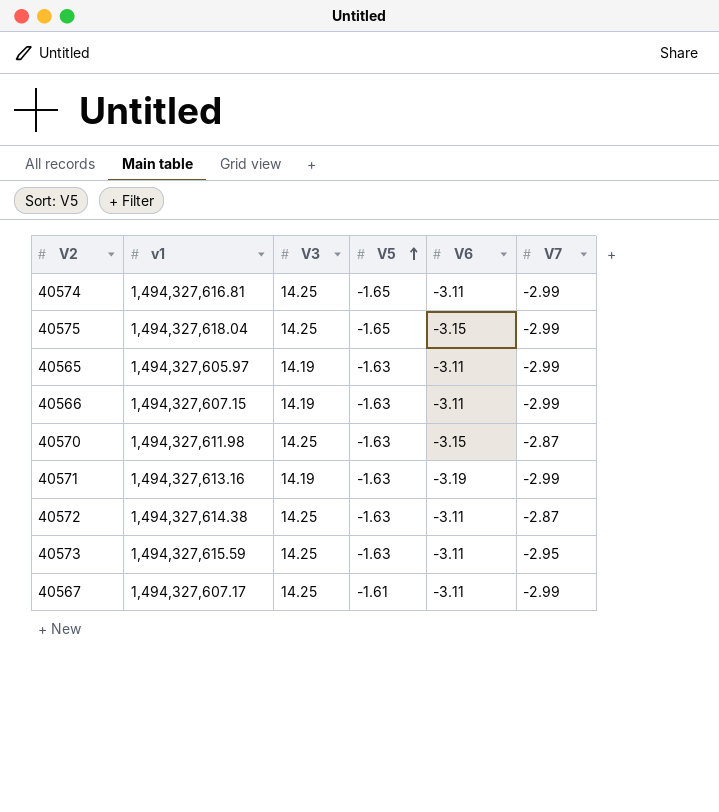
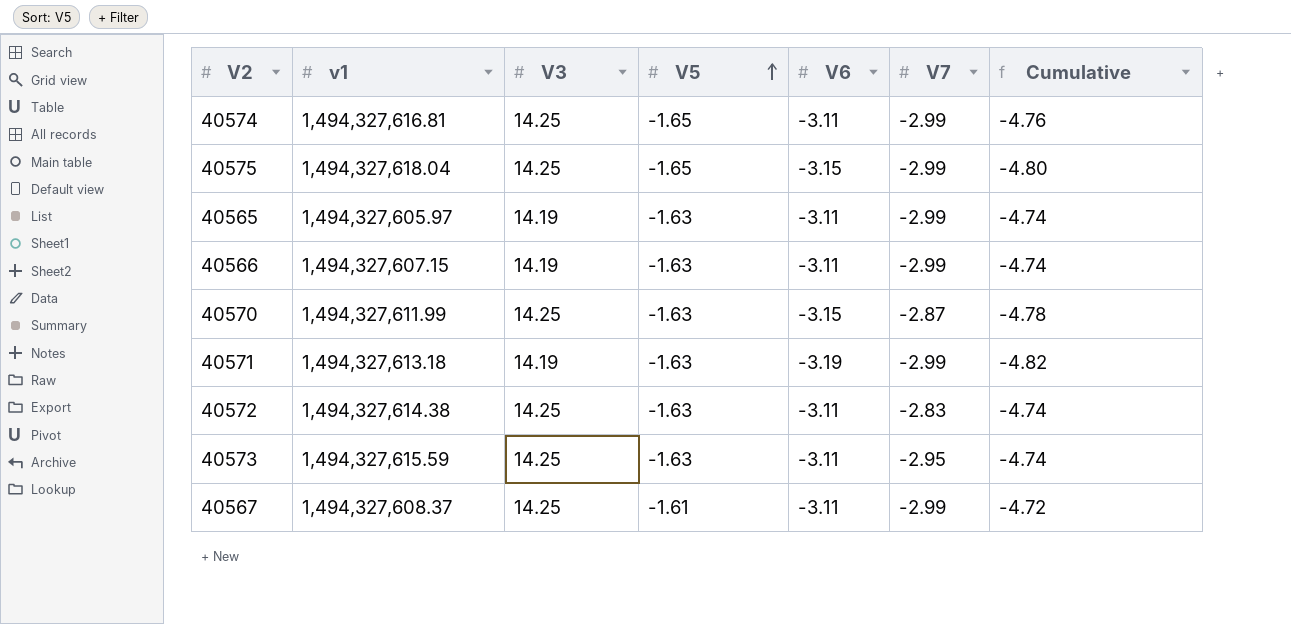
column Cumulative | formula: none -> [V5] + [V6]
40570 | v1: 1,494,327,611.98 -> 1,494,327,611.99
40571 | v1: 1,494,327,613.16 -> 1,494,327,613.18
40572 | V7: -2.87 -> -2.83
40567 | v1: 1,494,327,607.17 -> 1,494,327,608.37

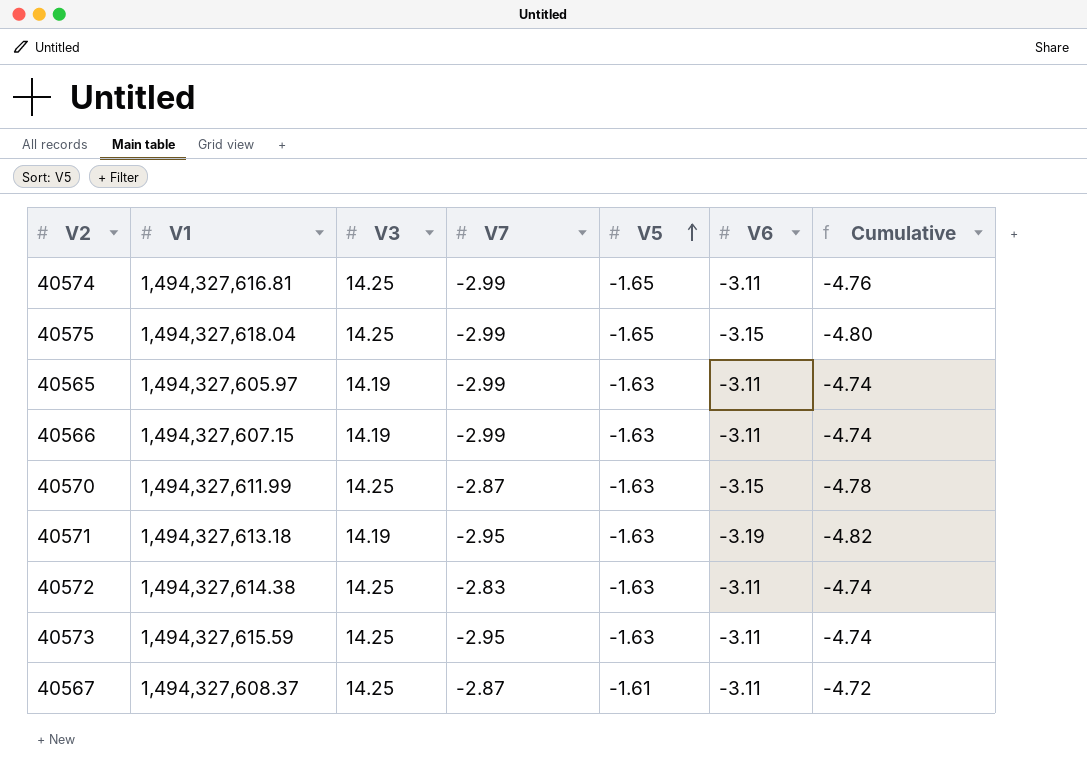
column name: v1 -> V1
column V7 | position: 6 -> 4
40571 | V7: -2.99 -> -2.95
40567 | V7: -2.99 -> -2.87

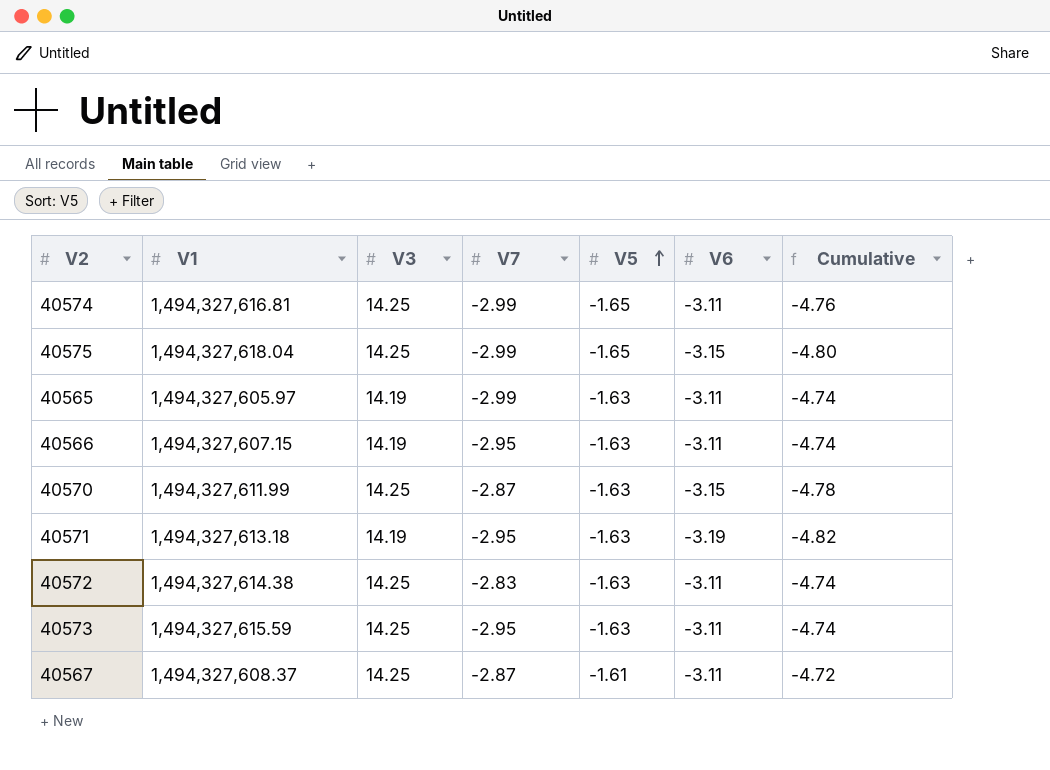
40566 | V7: -2.99 -> -2.95

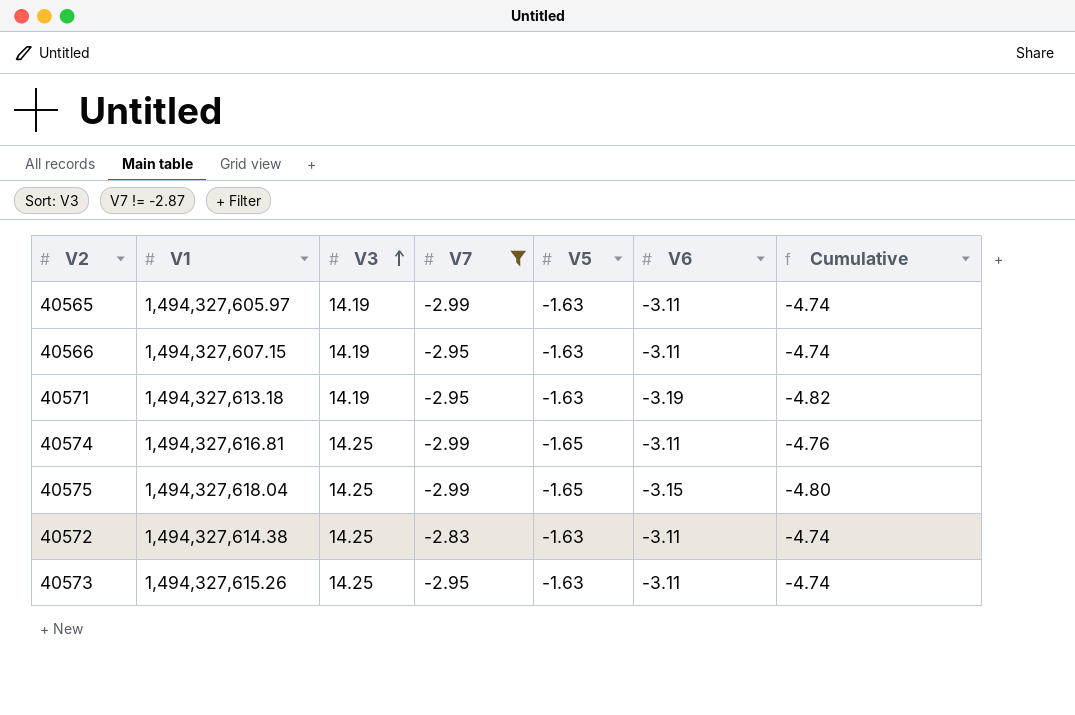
filter: none -> V7 != -2.87
row order: V5 ascending -> V3 ascending
40573 | V1: 1,494,327,615.59 -> 1,494,327,615.26

